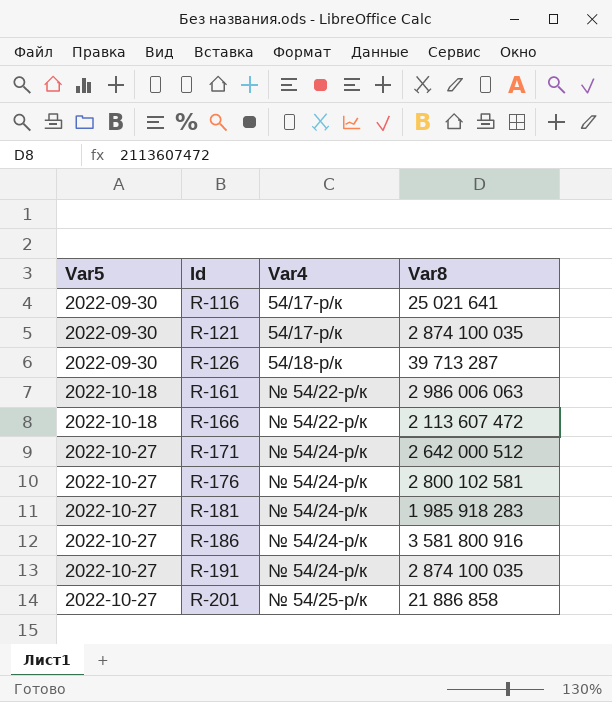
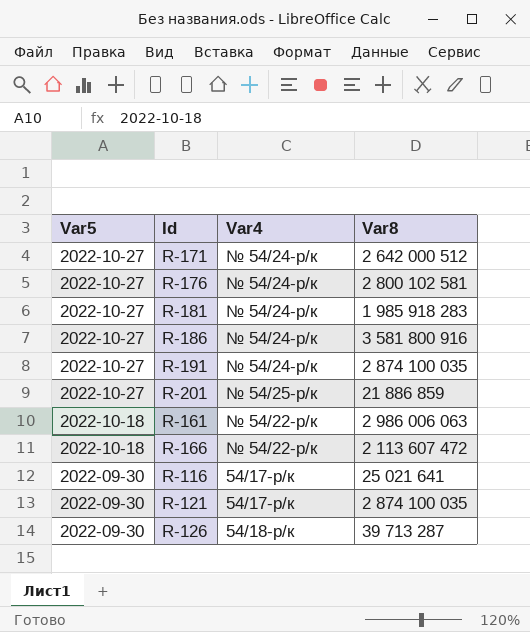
row order: Var5 ascending -> Var5 descending
R-201 | Var8: 21 886 858 -> 21 886 859

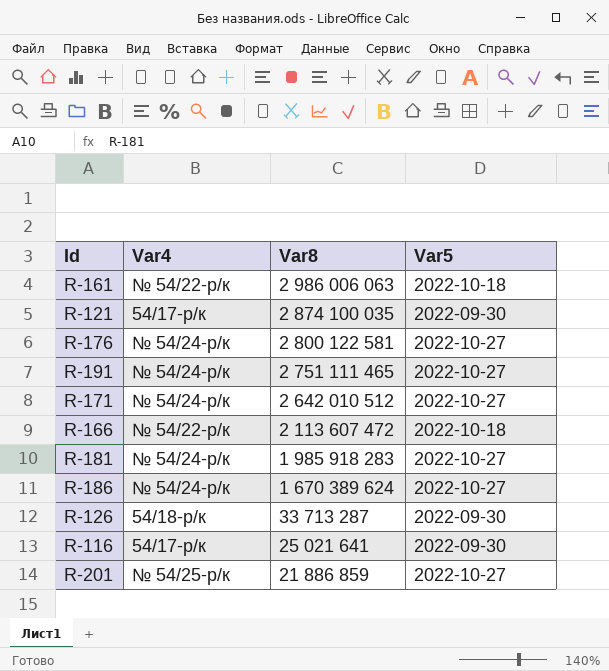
row order: Var5 descending -> Var8 descending
column Var5 | position: 1 -> 4
R-176 | Var8: 2 800 102 581 -> 2 800 122 581
R-191 | Var8: 2 874 100 035 -> 2 751 111 465
R-171 | Var8: 2 642 000 512 -> 2 642 010 512
R-186 | Var8: 3 581 800 916 -> 1 670 389 624
R-126 | Var8: 39 713 287 -> 33 713 287

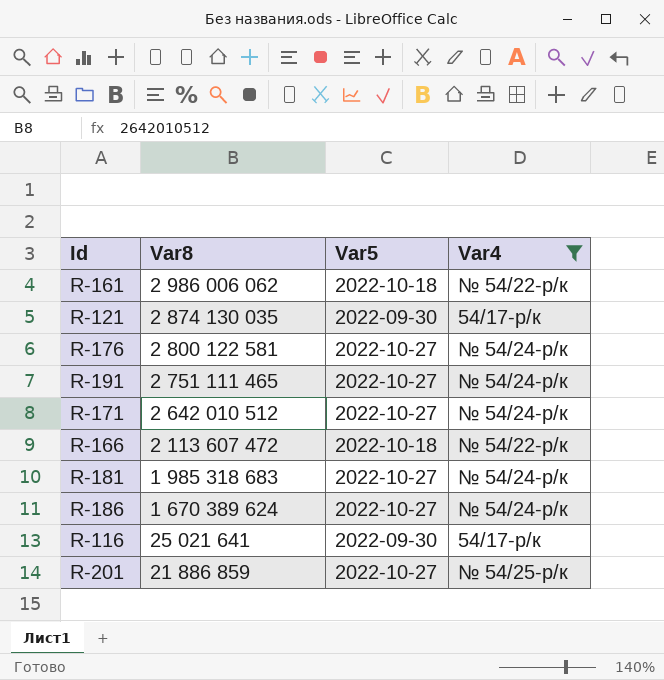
filter: none -> Var4 != 54/18-р/к
column Var4 | position: 2 -> 4
R-161 | Var8: 2 986 006 063 -> 2 986 006 062
R-121 | Var8: 2 874 100 035 -> 2 874 130 035
R-181 | Var8: 1 985 918 283 -> 1 985 318 683

